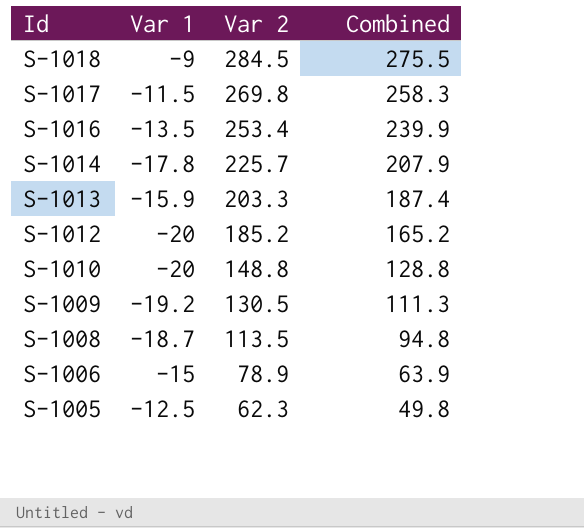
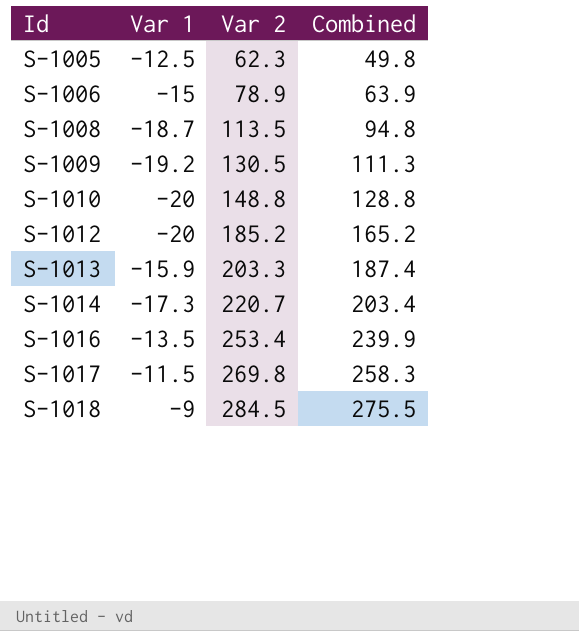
row order: Id descending -> Id ascending
S-1014 | Var 1: -17.8 -> -17.3
S-1014 | Var 2: 225.7 -> 220.7
S-1014 | Combined: 207.9 -> 203.4

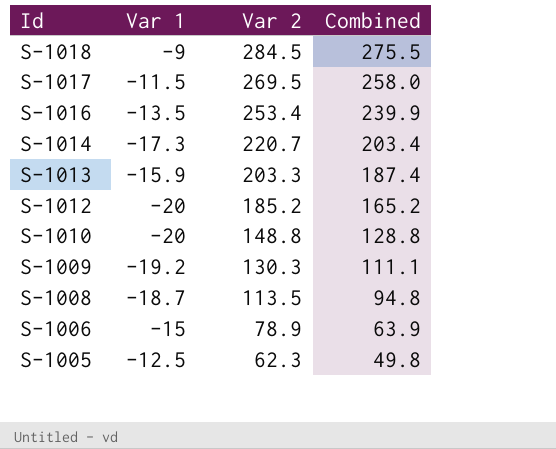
row order: Id ascending -> Id descending
S-1017 | Var 2: 269.8 -> 269.5
S-1017 | Combined: 258.3 -> 258.0
S-1009 | Var 2: 130.5 -> 130.3
S-1009 | Combined: 111.3 -> 111.1

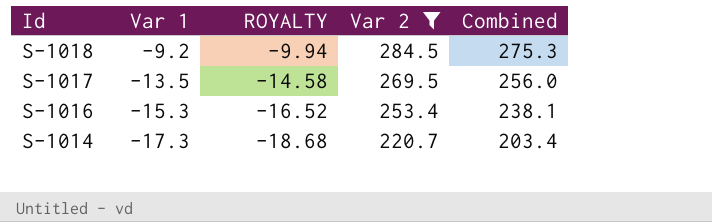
filter: none -> Var 2 >= 220.7
column ROYALTY | formula: none -> [Var 1] * 1.08
S-1018 | Var 1: -9 -> -9.2
S-1018 | Combined: 275.5 -> 275.3
S-1017 | Var 1: -11.5 -> -13.5
S-1017 | Combined: 258.0 -> 256.0
S-1016 | Var 1: -13.5 -> -15.3
S-1016 | Combined: 239.9 -> 238.1

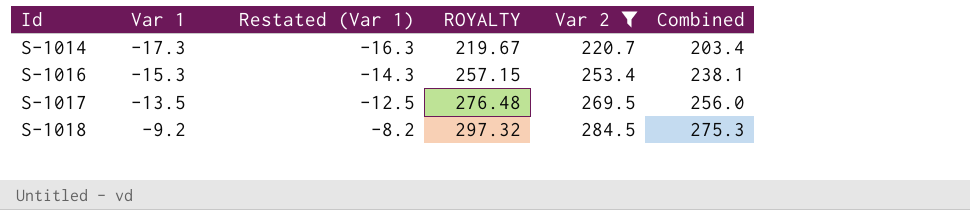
row order: Id descending -> Id ascending
column Restated (Var 1) | formula: none -> [Var 1] + 1
column ROYALTY | formula: [Var 1] * 1.08 -> [Combined] * 1.08

